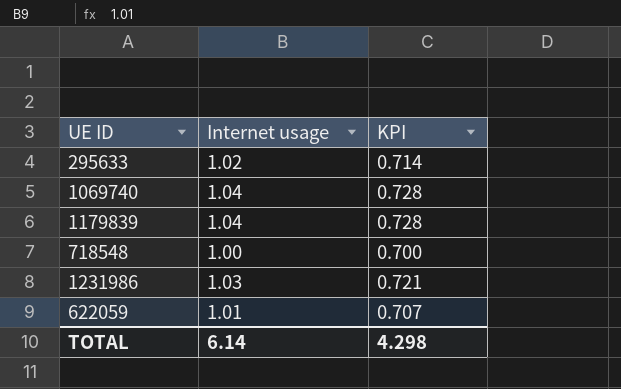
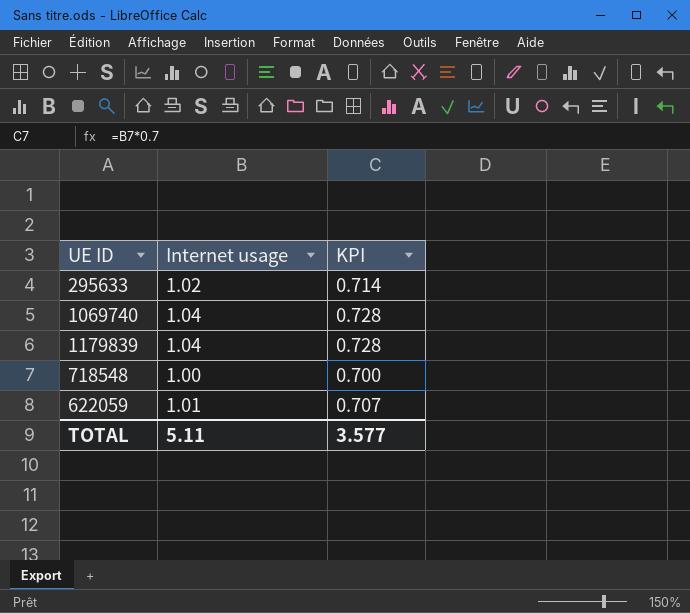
row 1231986: 1.03 | 0.721 -> none
TOTAL | Internet usage: 6.14 -> 5.11
TOTAL | KPI: 4.298 -> 3.577

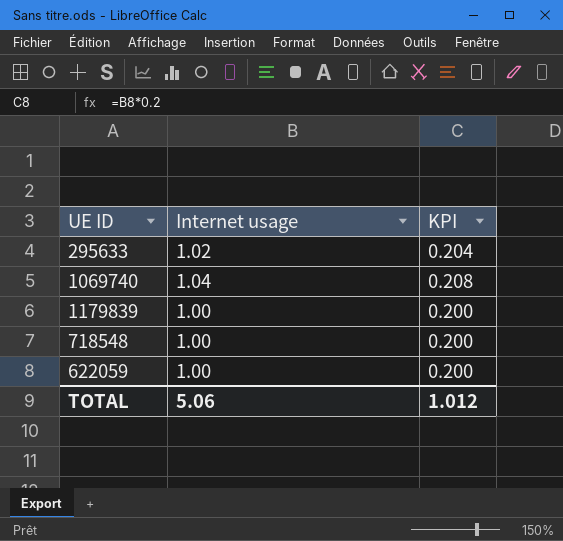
column KPI | formula: [Internet usage] * 0.7 -> [Internet usage] * 0.2
1179839 | Internet usage: 1.04 -> 1.00
622059 | Internet usage: 1.01 -> 1.00
TOTAL | Internet usage: 5.11 -> 5.06
TOTAL | KPI: 3.577 -> 1.012

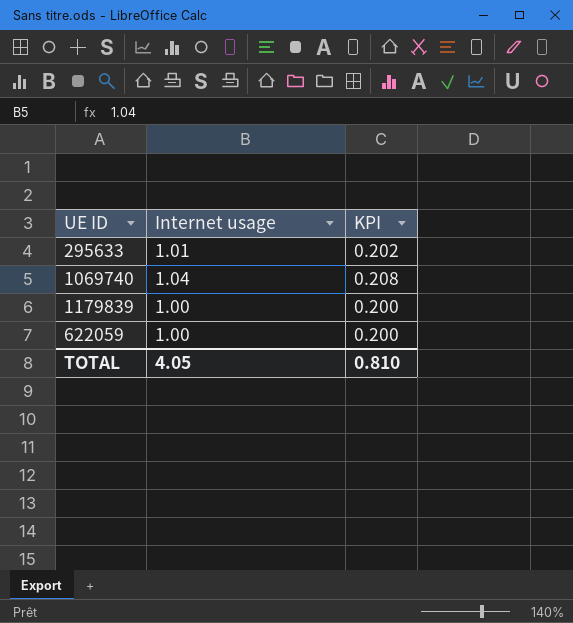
row 718548: 1.00 | 0.200 -> none
295633 | Internet usage: 1.02 -> 1.01
295633 | KPI: 0.204 -> 0.202
TOTAL | Internet usage: 5.06 -> 4.05
TOTAL | KPI: 1.012 -> 0.810

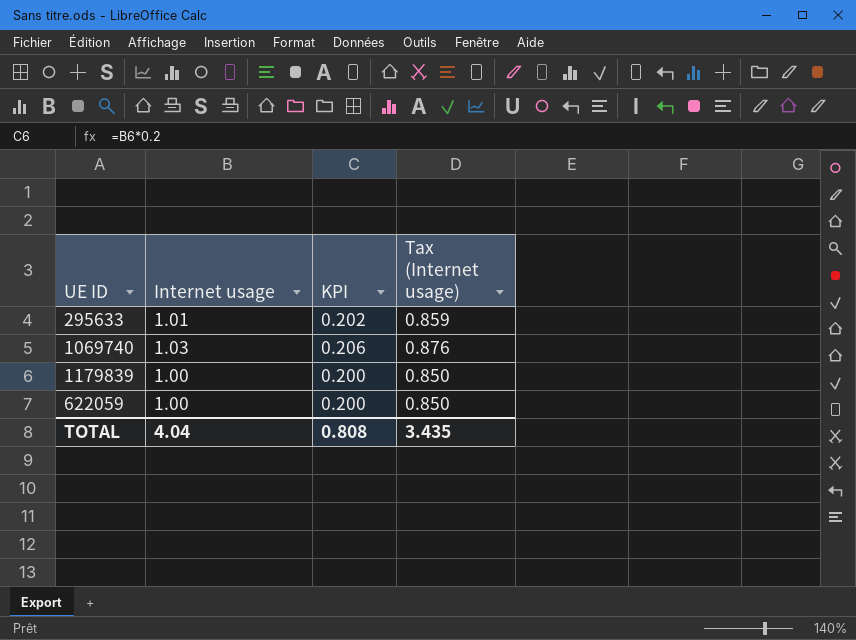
column Tax (Internet usage) | formula: none -> [Internet usage] * 0.85
1069740 | Internet usage: 1.04 -> 1.03
1069740 | KPI: 0.208 -> 0.206
TOTAL | Internet usage: 4.05 -> 4.04
TOTAL | KPI: 0.810 -> 0.808

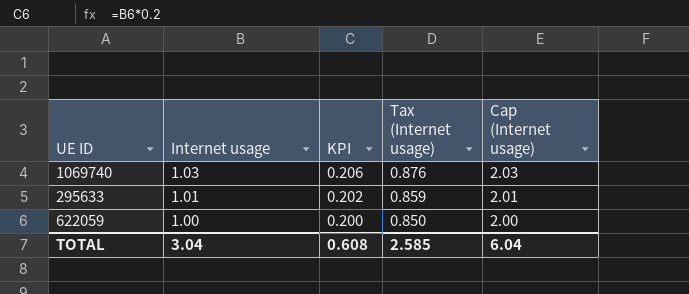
row order: none -> Internet usage descending
column Cap (Internet usage) | formula: none -> [Internet usage] + 1
row 1179839: 1.00 | 0.200 | 0.850 -> none
TOTAL | Internet usage: 4.04 -> 3.04
TOTAL | KPI: 0.808 -> 0.608
TOTAL | Tax (Internet usage): 3.435 -> 2.585

